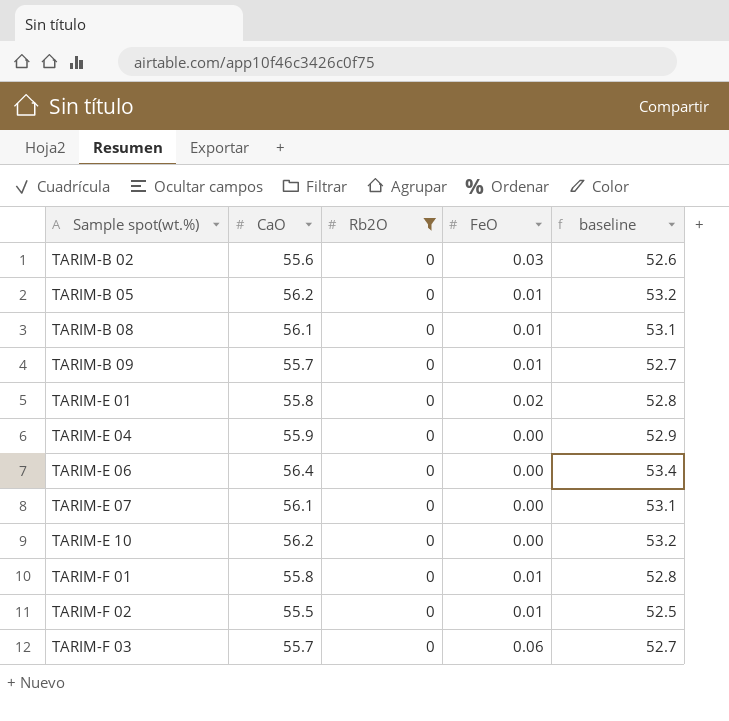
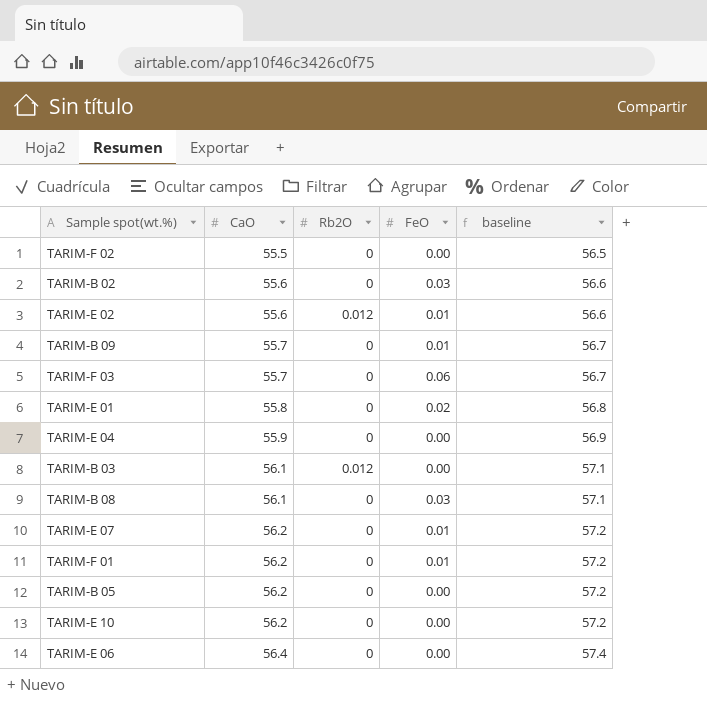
filter: Rb2O = 0 -> none
row order: Sample spot(wt.%) ascending -> CaO ascending
column baseline | formula: [CaO] - 3 -> [CaO] + 1
TARIM-F 02 | FeO: 0.01 -> 0.00
TARIM-B 08 | FeO: 0.01 -> 0.03
TARIM-E 07 | CaO: 56.1 -> 56.2
TARIM-E 07 | FeO: 0.00 -> 0.01
TARIM-F 01 | CaO: 55.8 -> 56.2
TARIM-B 05 | FeO: 0.01 -> 0.00

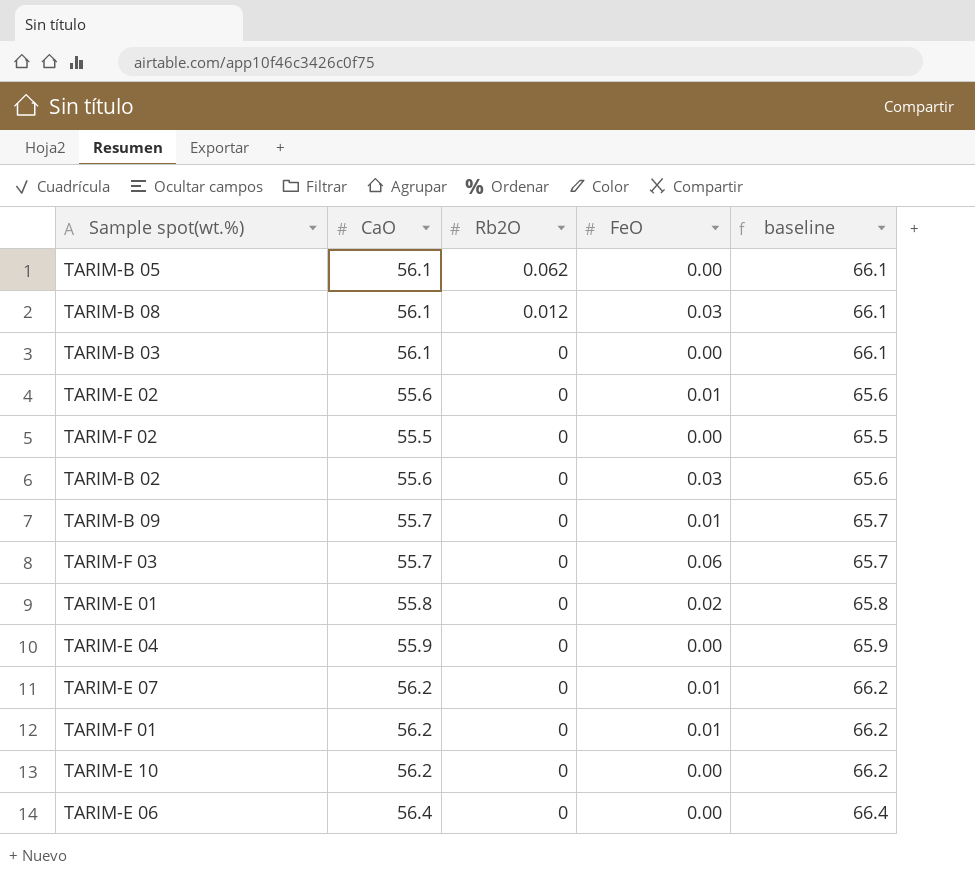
row order: CaO ascending -> Rb2O descending
column baseline | formula: [CaO] + 1 -> [CaO] + 10
TARIM-B 05 | CaO: 56.2 -> 56.1
TARIM-B 05 | Rb2O: 0 -> 0.062
TARIM-B 08 | Rb2O: 0 -> 0.012
TARIM-B 03 | Rb2O: 0.012 -> 0
TARIM-E 02 | Rb2O: 0.012 -> 0

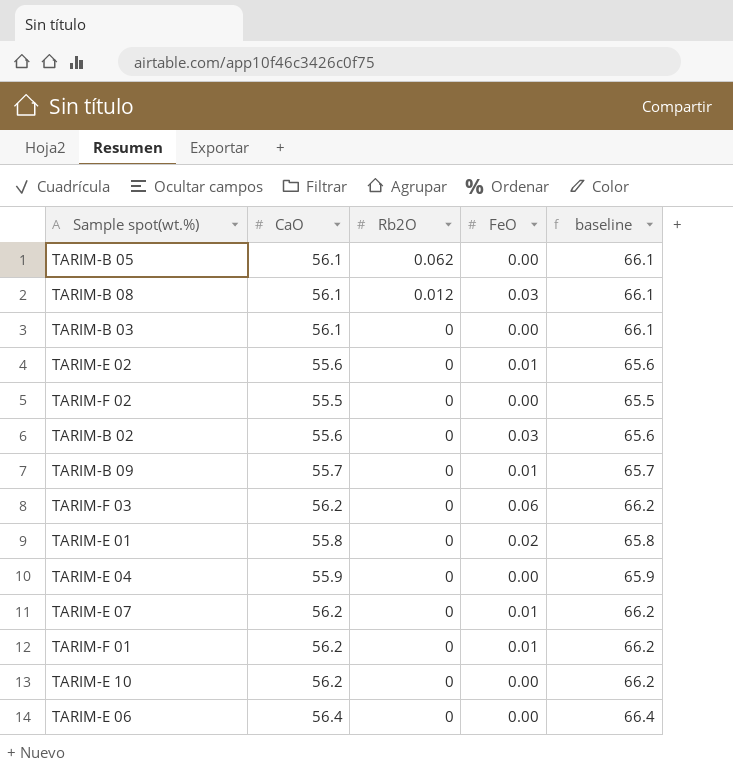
TARIM-F 03 | CaO: 55.7 -> 56.2
TARIM-F 03 | baseline: 65.7 -> 66.2

